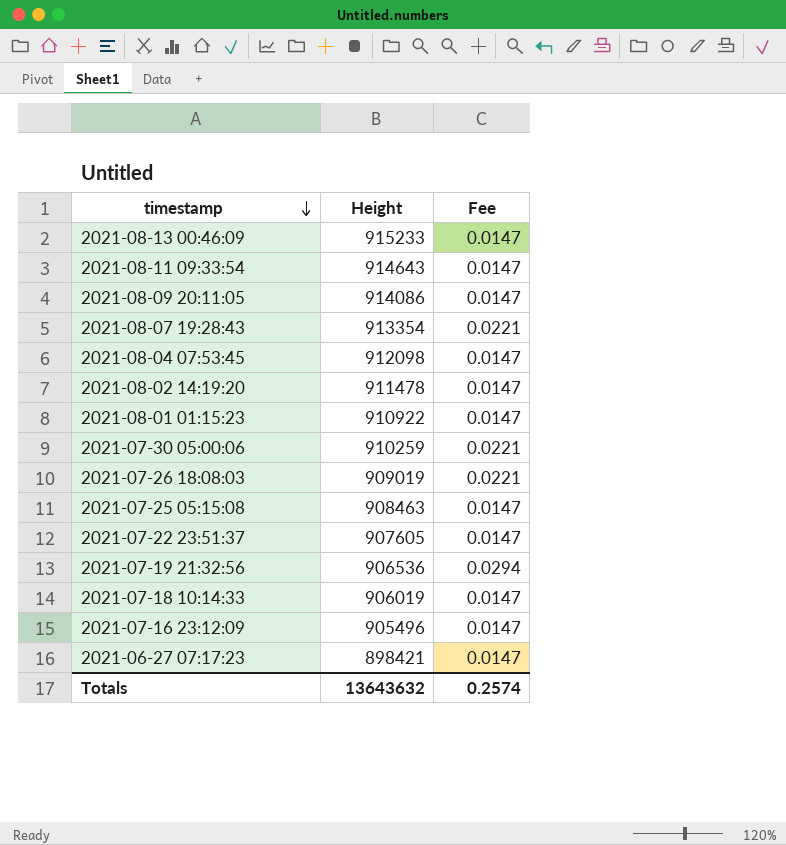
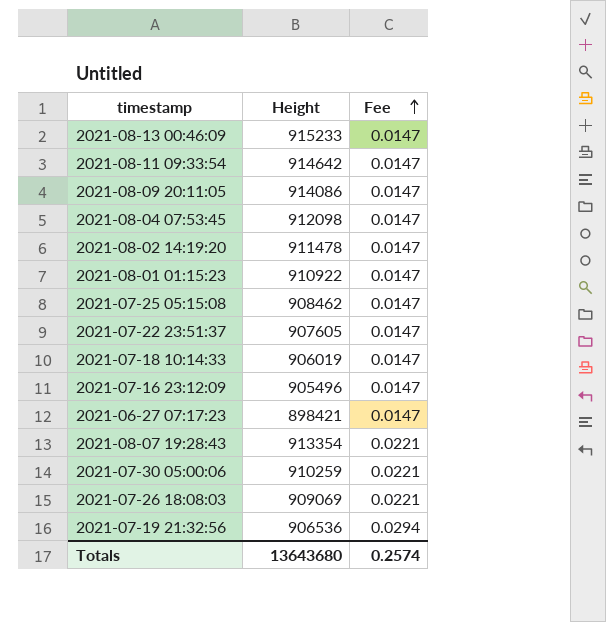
row order: timestamp descending -> Fee ascending
2021-08-11 09:33:54 | Height: 914643 -> 914642
2021-07-25 05:15:08 | Height: 908463 -> 908462
2021-07-26 18:08:03 | Height: 909019 -> 909069
Totals | Height: 13643632 -> 13643680

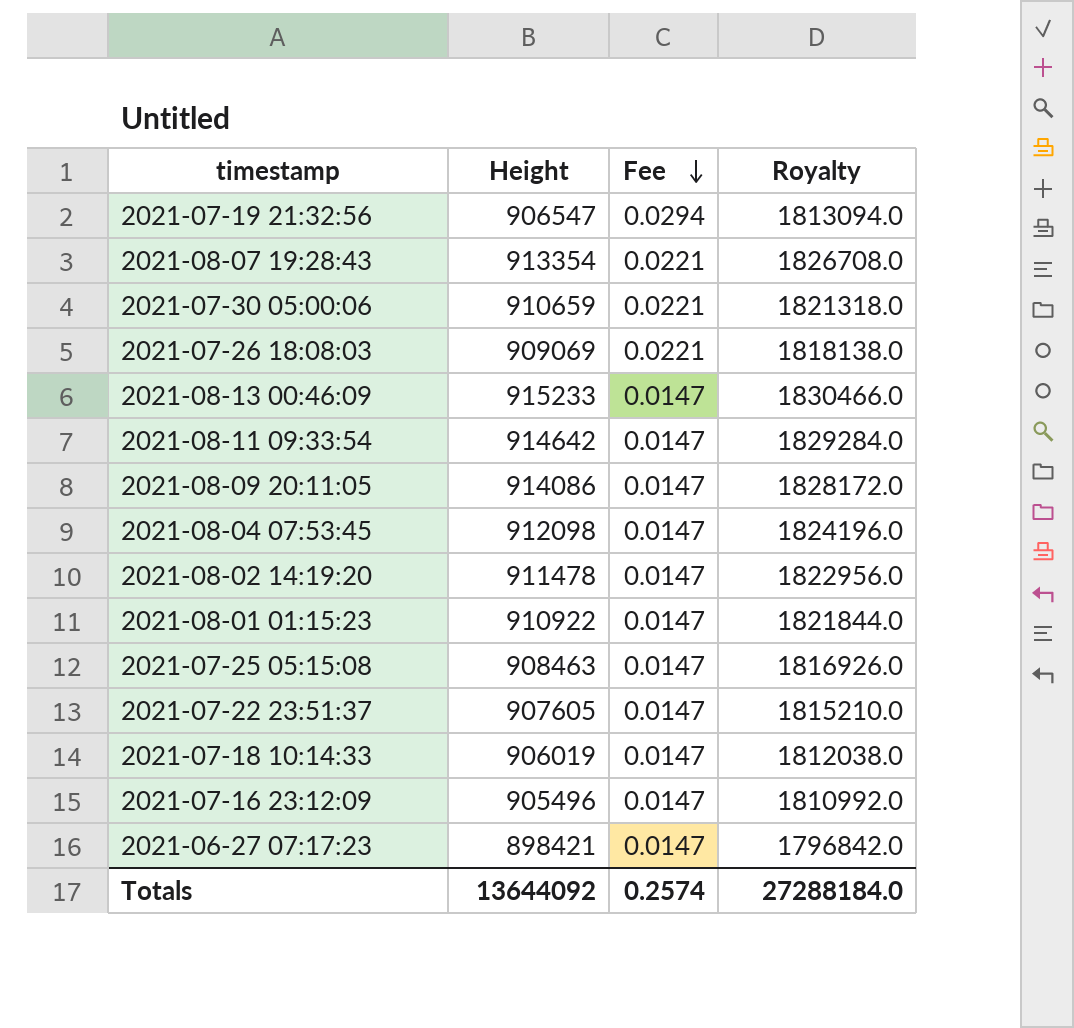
row order: Fee ascending -> Fee descending
column Royalty | formula: none -> [Height] * 2
2021-07-19 21:32:56 | Height: 906536 -> 906547
2021-07-30 05:00:06 | Height: 910259 -> 910659
2021-07-25 05:15:08 | Height: 908462 -> 908463
Totals | Height: 13643680 -> 13644092

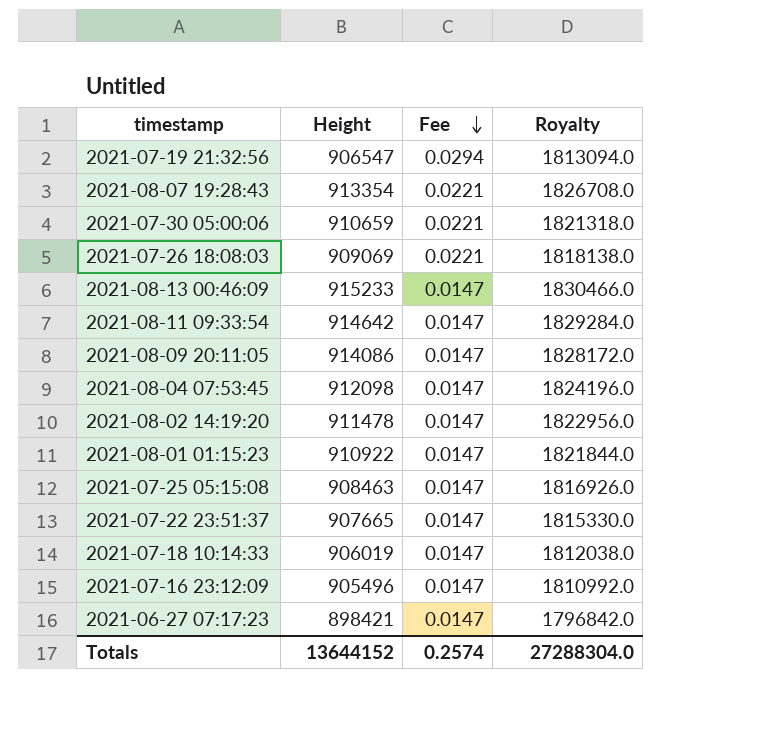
2021-07-22 23:51:37 | Height: 907605 -> 907665
2021-07-22 23:51:37 | Royalty: 1815210.0 -> 1815330.0
Totals | Height: 13644092 -> 13644152
Totals | Royalty: 27288184.0 -> 27288304.0

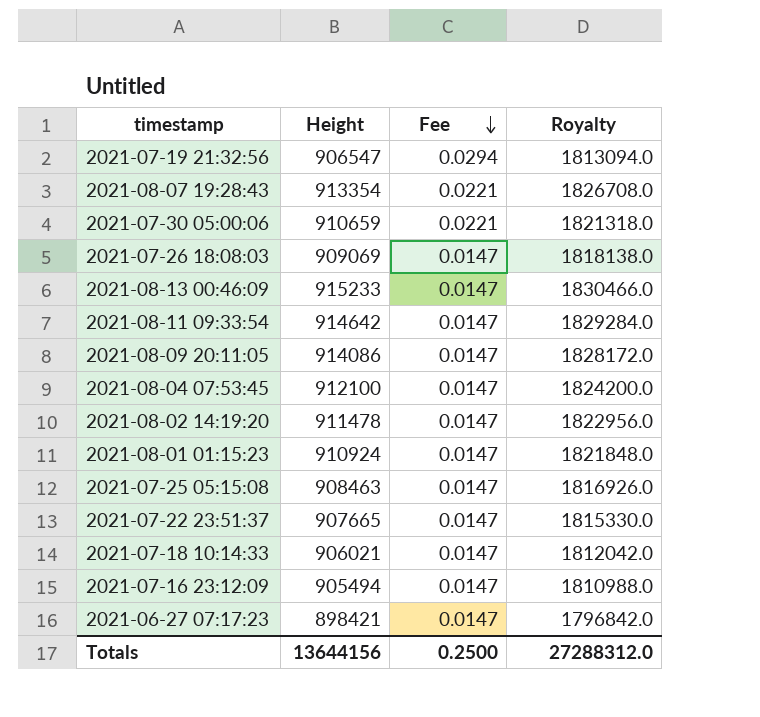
2021-07-26 18:08:03 | Fee: 0.0221 -> 0.0147
2021-08-04 07:53:45 | Height: 912098 -> 912100
2021-08-04 07:53:45 | Royalty: 1824196.0 -> 1824200.0
2021-08-01 01:15:23 | Height: 910922 -> 910924
2021-08-01 01:15:23 | Royalty: 1821844.0 -> 1821848.0
2021-07-18 10:14:33 | Height: 906019 -> 906021
2021-07-18 10:14:33 | Royalty: 1812038.0 -> 1812042.0
2021-07-16 23:12:09 | Height: 905496 -> 905494
2021-07-16 23:12:09 | Royalty: 1810992.0 -> 1810988.0
Totals | Height: 13644152 -> 13644156
Totals | Fee: 0.2574 -> 0.2500
Totals | Royalty: 27288304.0 -> 27288312.0

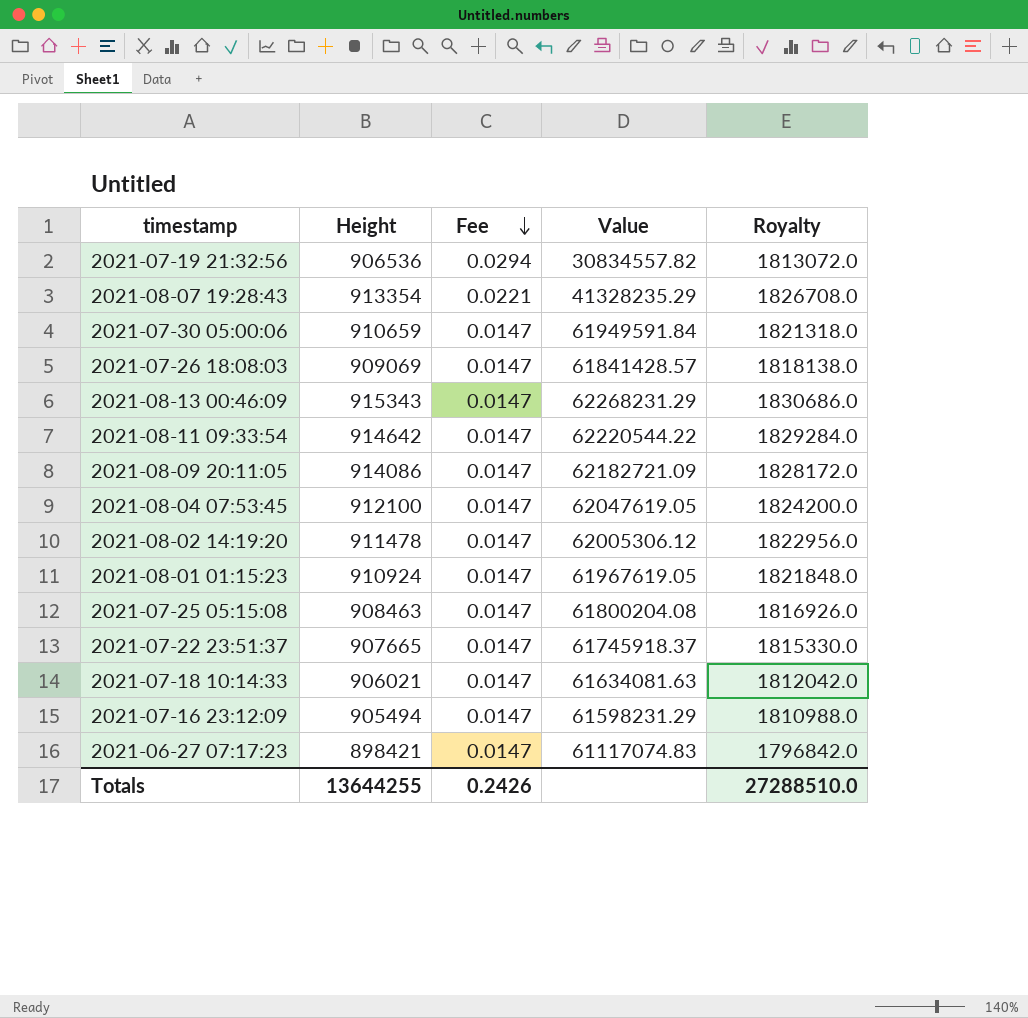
column Value | formula: none -> [Height] / [Fee]
2021-07-19 21:32:56 | Height: 906547 -> 906536
2021-07-19 21:32:56 | Royalty: 1813094.0 -> 1813072.0
2021-07-30 05:00:06 | Fee: 0.0221 -> 0.0147
2021-08-13 00:46:09 | Height: 915233 -> 915343
2021-08-13 00:46:09 | Royalty: 1830466.0 -> 1830686.0
Totals | Height: 13644156 -> 13644255
Totals | Fee: 0.2500 -> 0.2426
Totals | Royalty: 27288312.0 -> 27288510.0

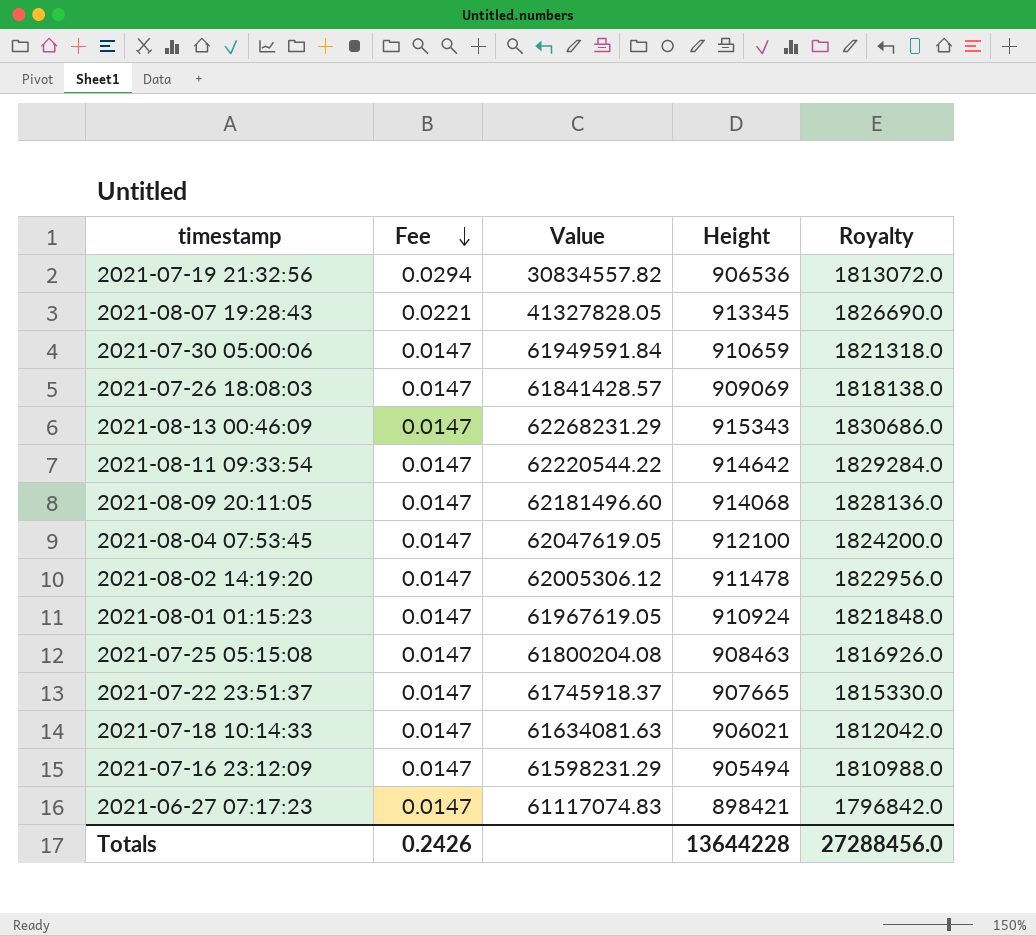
column Height | position: 2 -> 4
2021-08-07 19:28:43 | Value: 41328235.29 -> 41327828.05
2021-08-07 19:28:43 | Height: 913354 -> 913345
2021-08-07 19:28:43 | Royalty: 1826708.0 -> 1826690.0
2021-08-09 20:11:05 | Value: 62182721.09 -> 62181496.60
2021-08-09 20:11:05 | Height: 914086 -> 914068
2021-08-09 20:11:05 | Royalty: 1828172.0 -> 1828136.0
Totals | Height: 13644255 -> 13644228
Totals | Royalty: 27288510.0 -> 27288456.0

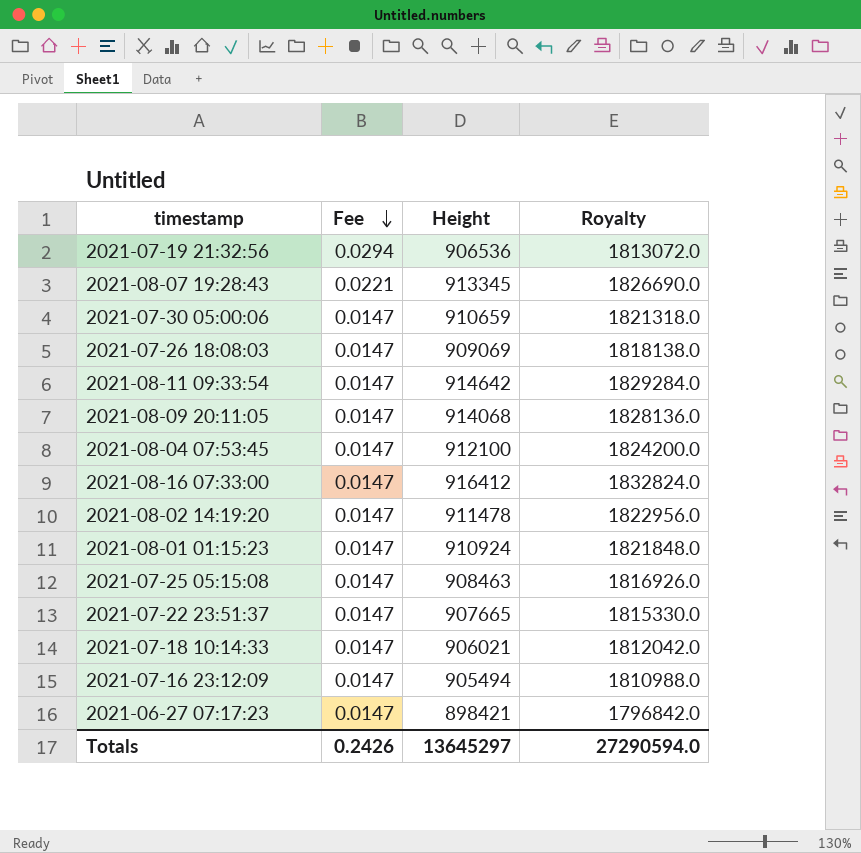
column Value | formula: [Height] / [Fee] -> none
row 2021-08-13 00:46:09: 0.0147 | 62268231.29 | 915343 | 1830686.0 -> none
row 2021-08-16 07:33:00: none -> 0.0147 | 916412 | 1832824.0
Totals | Height: 13644228 -> 13645297
Totals | Royalty: 27288456.0 -> 27290594.0

